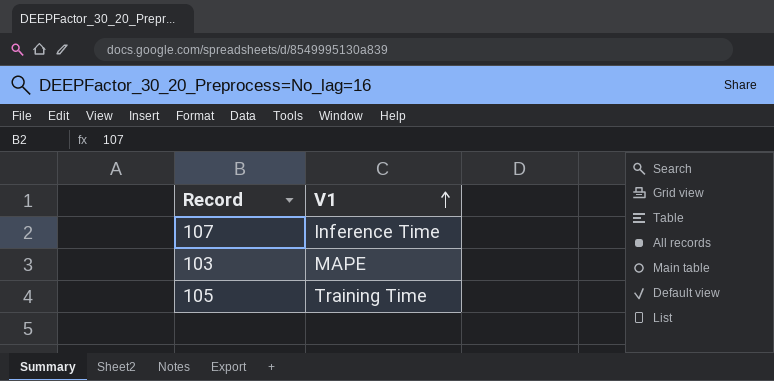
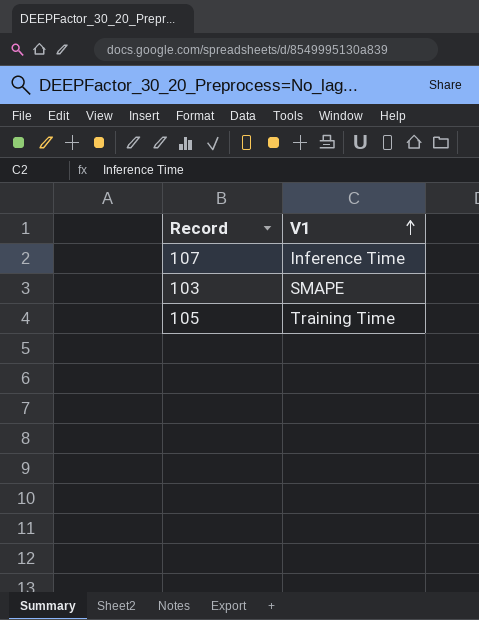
103 | V1: MAPE -> SMAPE

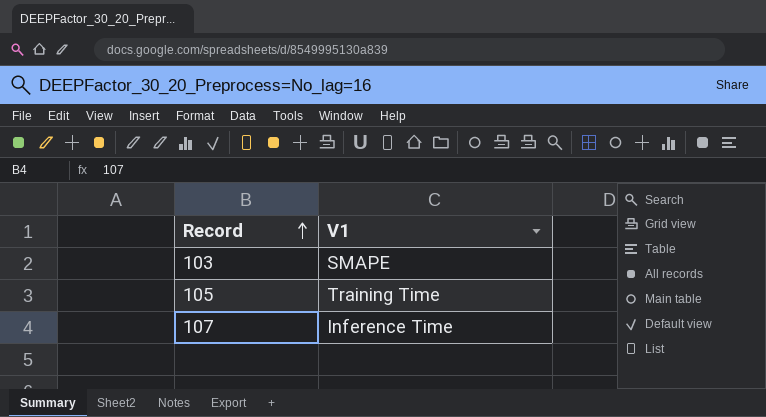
row order: V1 ascending -> Record ascending

